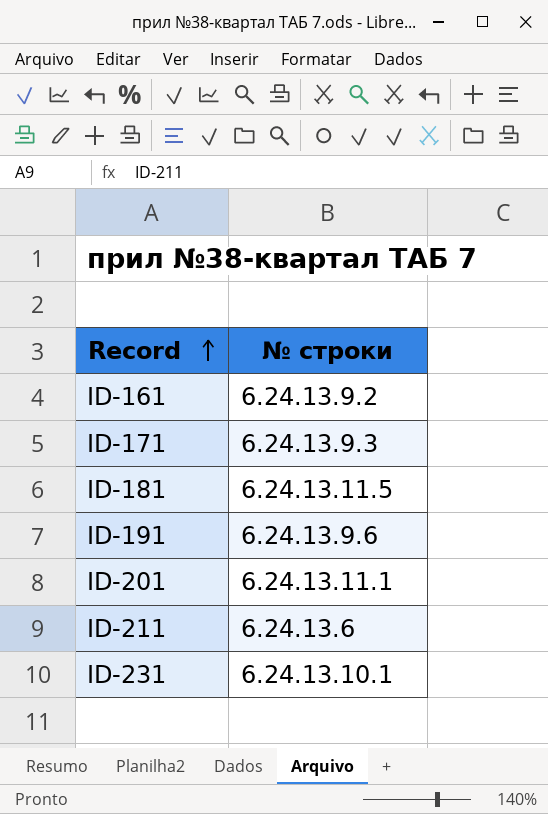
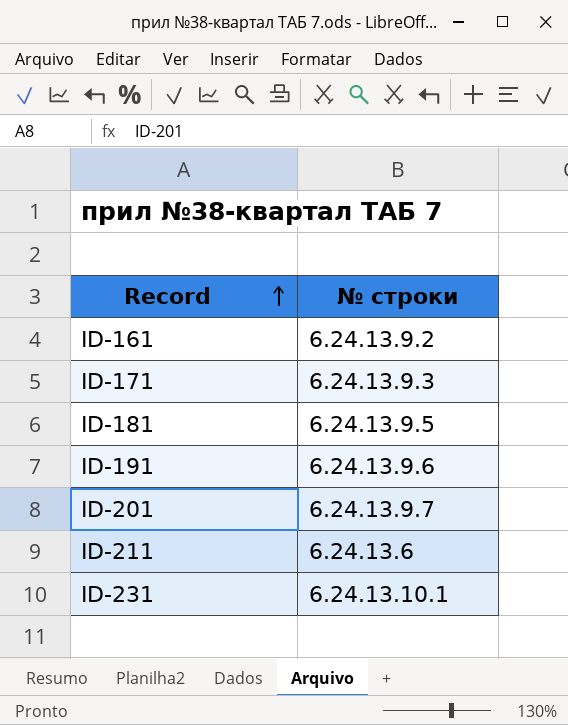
ID-181 | № строки: 6.24.13.11.5 -> 6.24.13.9.5
ID-201 | № строки: 6.24.13.11.1 -> 6.24.13.9.7

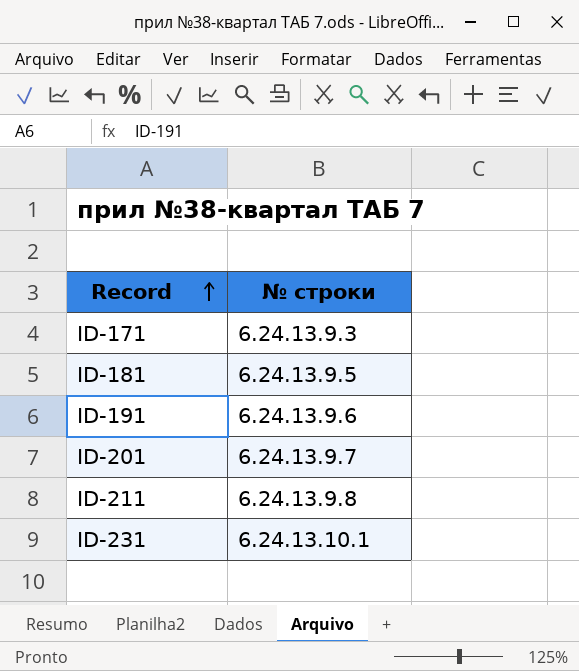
row ID-161: 6.24.13.9.2 -> none
ID-211 | № строки: 6.24.13.6 -> 6.24.13.9.8

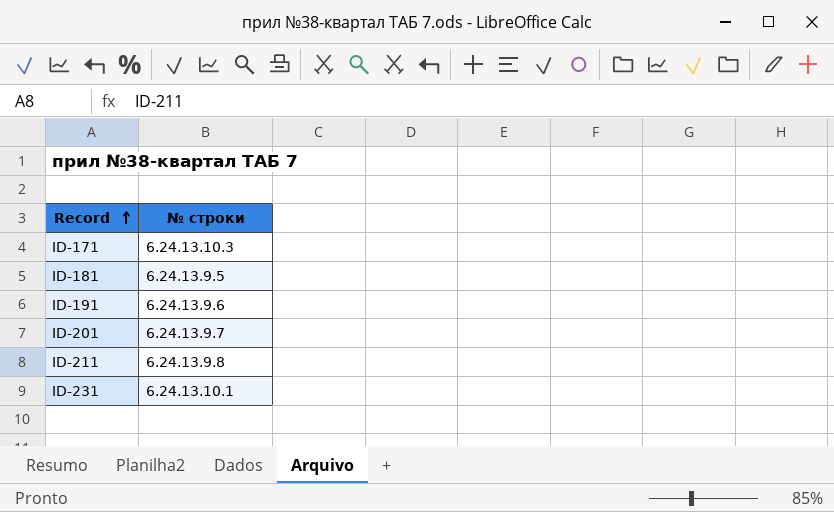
ID-171 | № строки: 6.24.13.9.3 -> 6.24.13.10.3

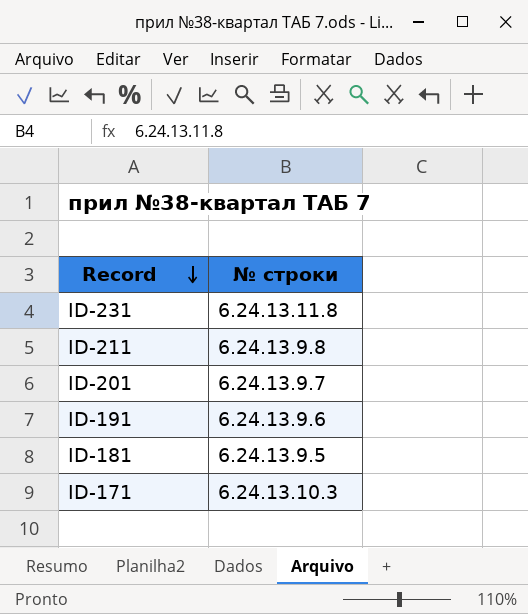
row order: Record ascending -> Record descending
ID-231 | № строки: 6.24.13.10.1 -> 6.24.13.11.8

